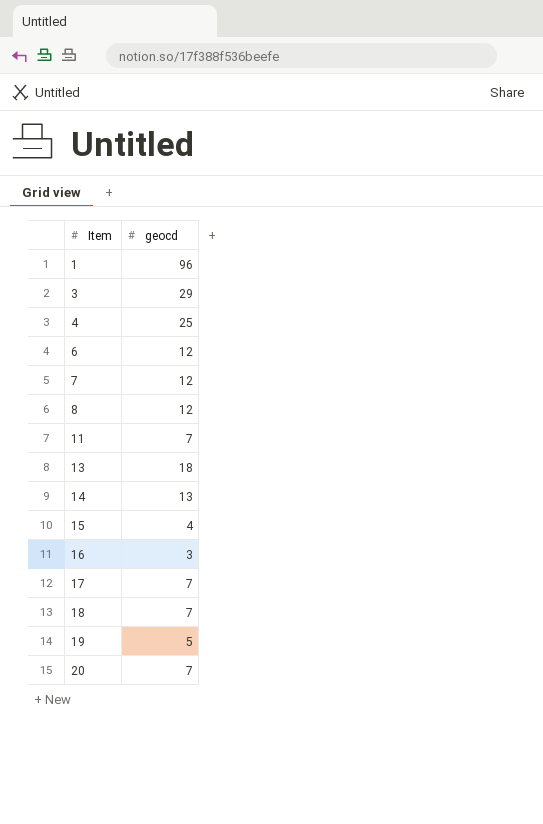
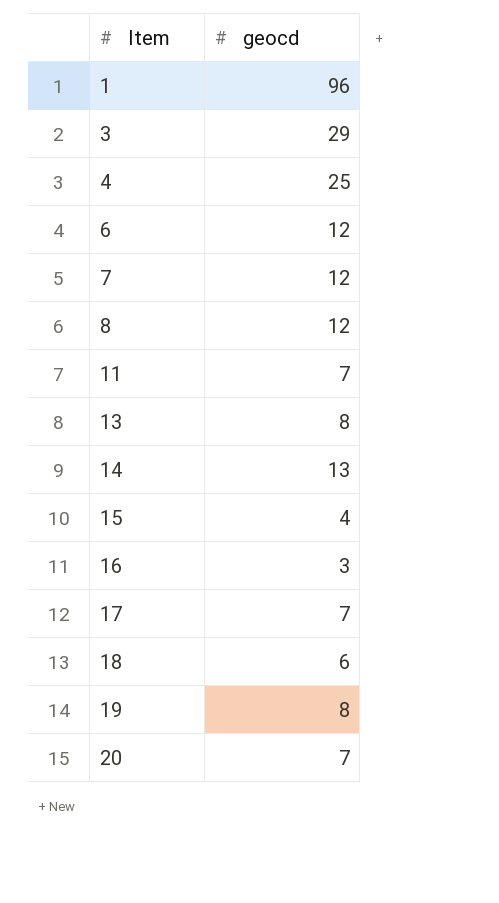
13 | geocd: 18 -> 8
18 | geocd: 7 -> 6
19 | geocd: 5 -> 8

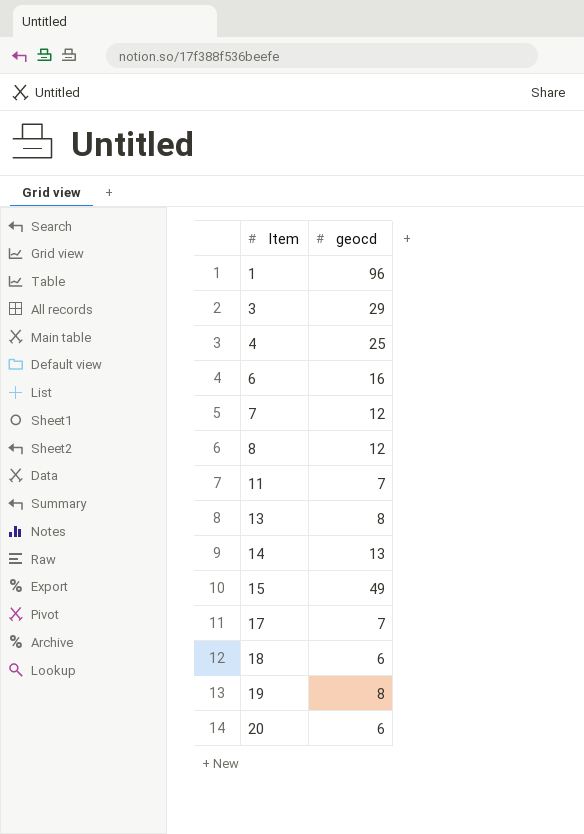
row 16: 3 -> none
6 | geocd: 12 -> 16
15 | geocd: 4 -> 49
20 | geocd: 7 -> 6

